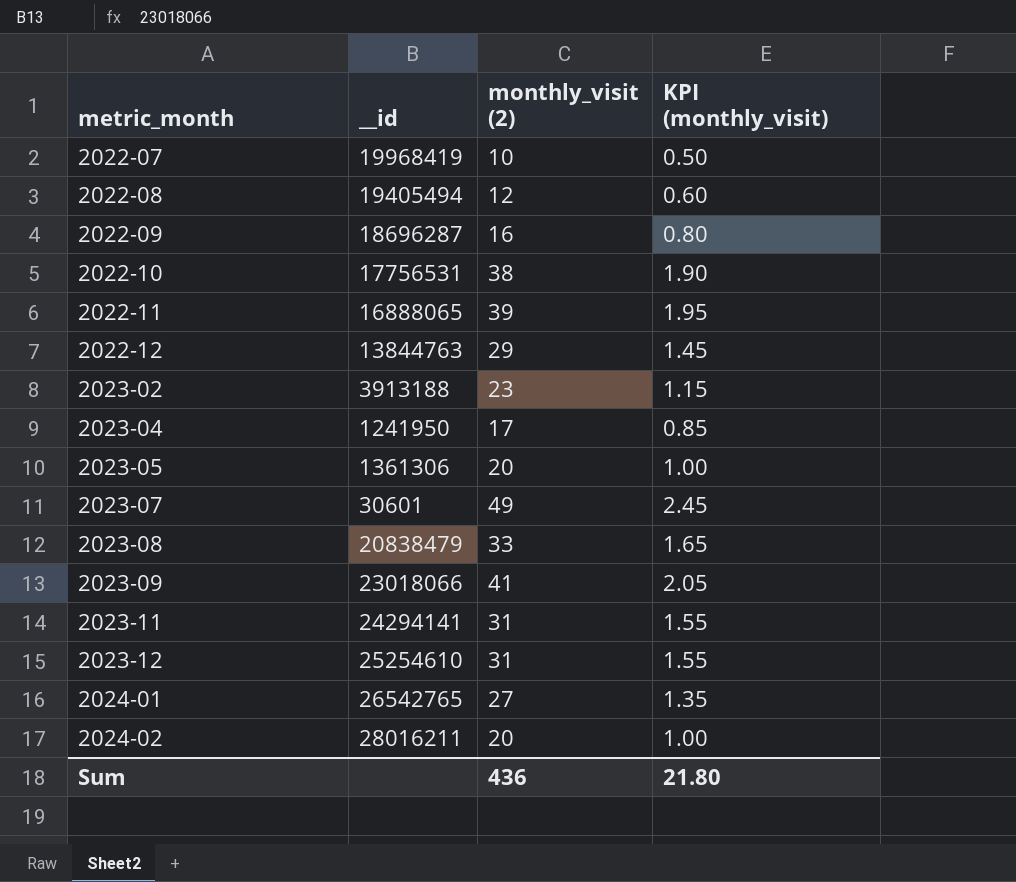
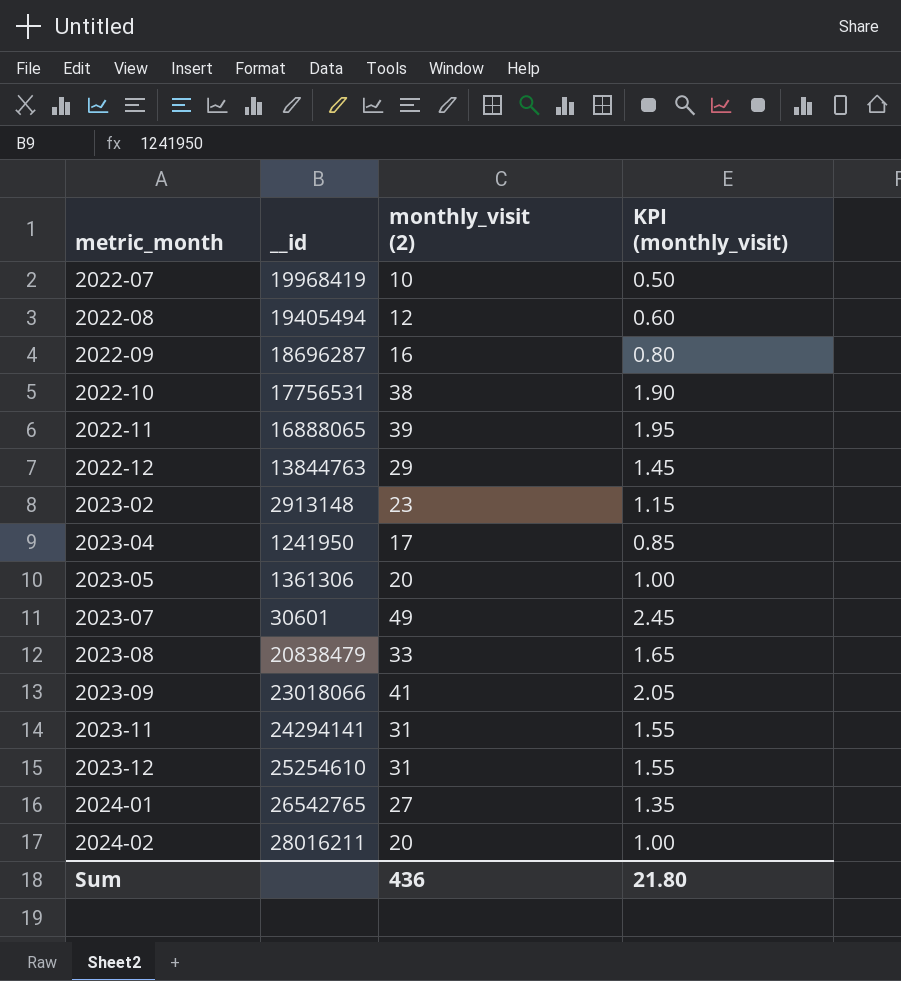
2023-02 | __id: 3913188 -> 2913148

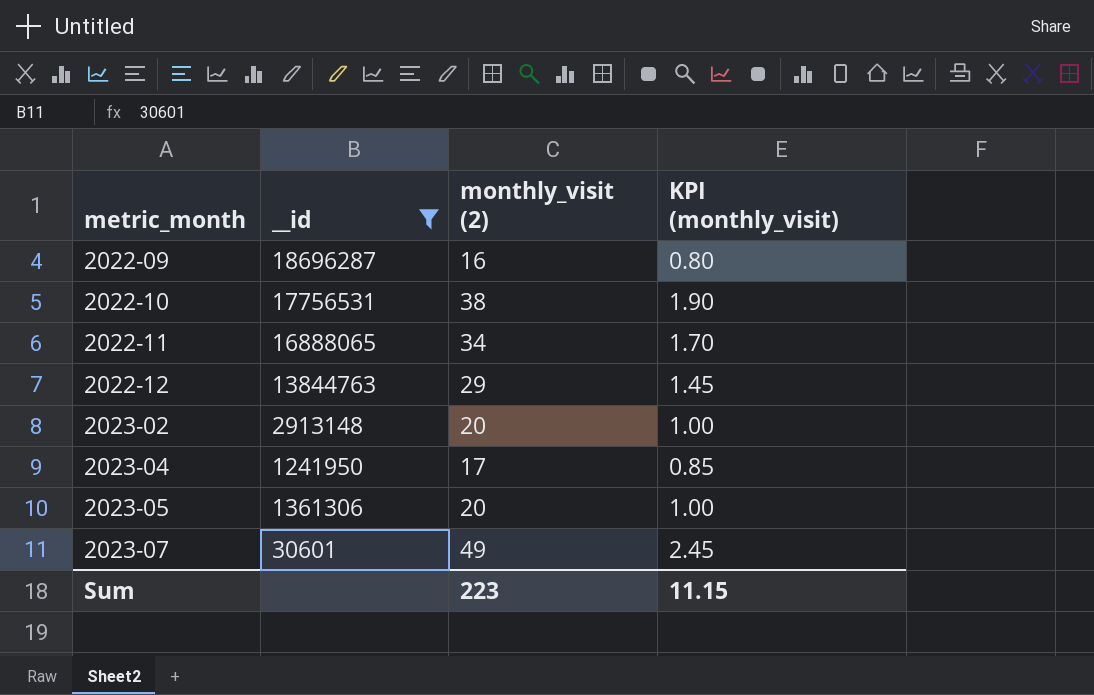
filter: none -> __id <= 18696287
2022-11 | monthly_visit (2): 39 -> 34
2022-11 | KPI (monthly_visit): 1.95 -> 1.70
2023-02 | monthly_visit (2): 23 -> 20
2023-02 | KPI (monthly_visit): 1.15 -> 1.00
Sum | monthly_visit (2): 436 -> 223
Sum | KPI (monthly_visit): 21.80 -> 11.15

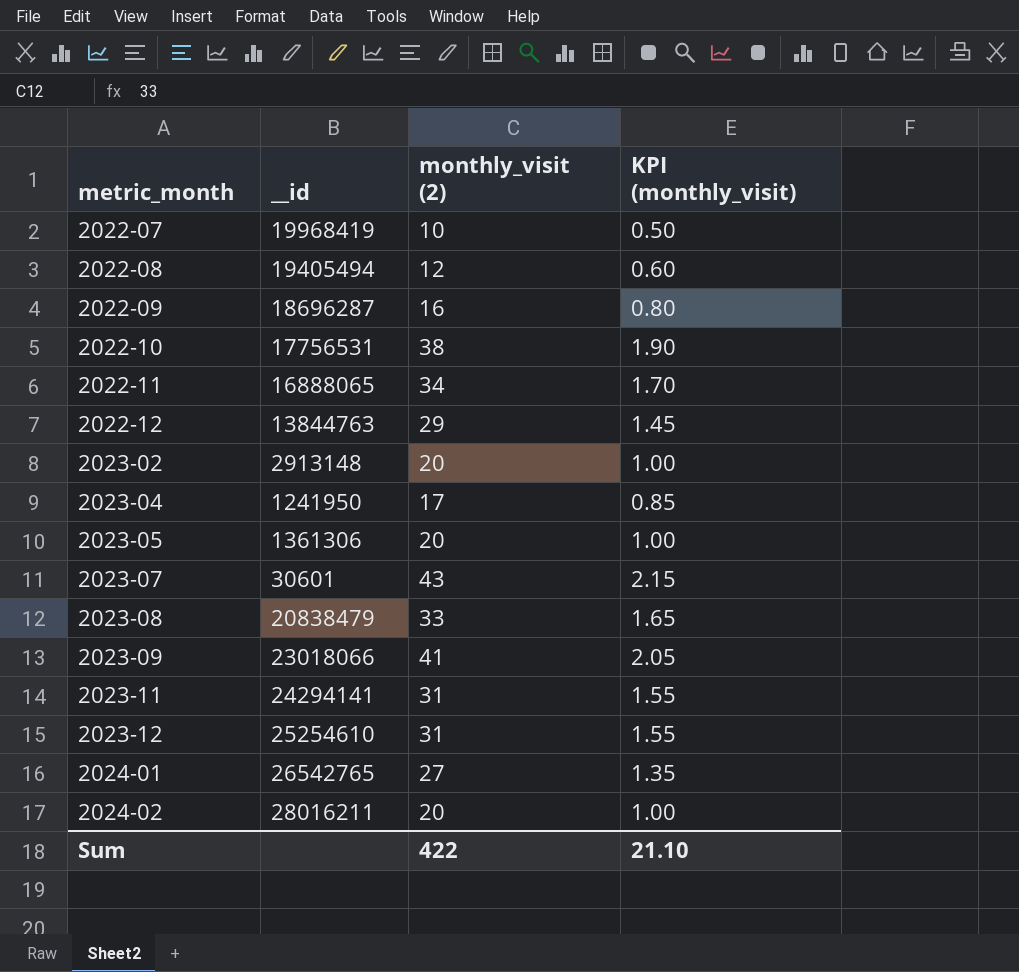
filter: __id <= 18696287 -> none
2023-07 | monthly_visit (2): 49 -> 43
2023-07 | KPI (monthly_visit): 2.45 -> 2.15
Sum | monthly_visit (2): 223 -> 422
Sum | KPI (monthly_visit): 11.15 -> 21.10

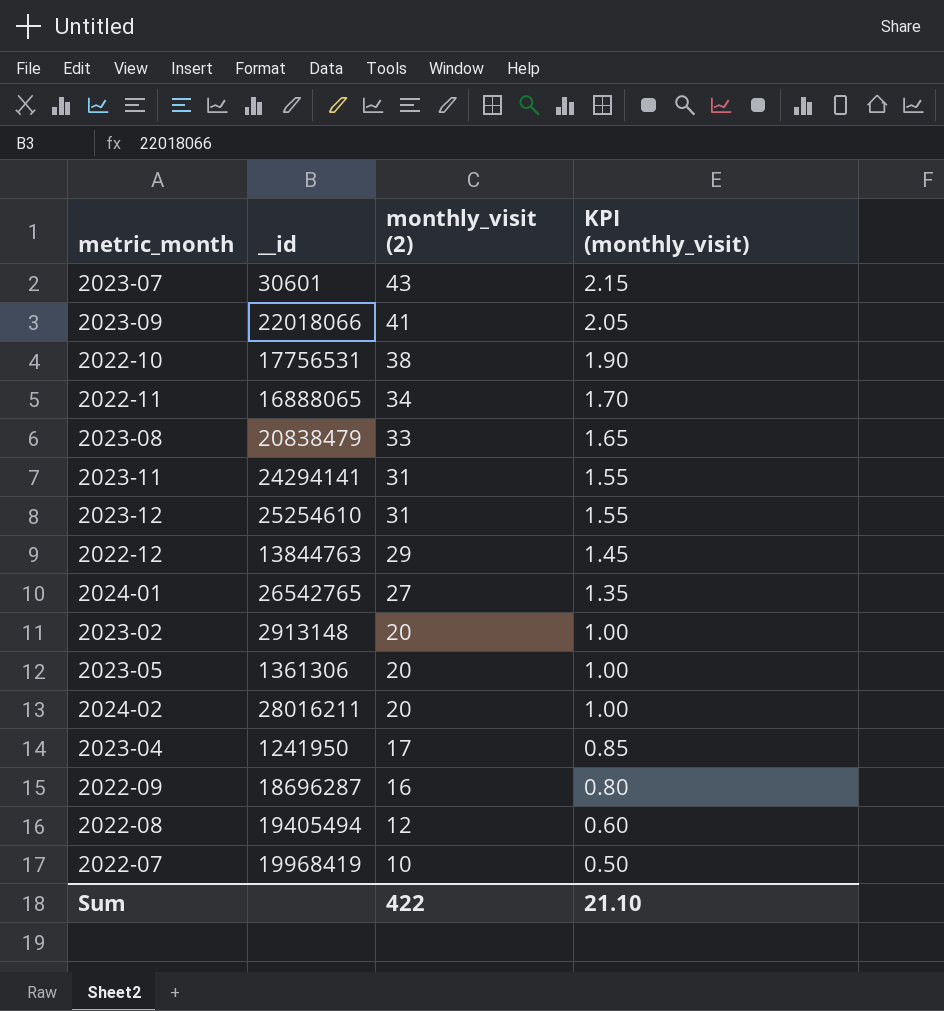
row order: metric_month ascending -> monthly_visit (2) descending
2023-09 | __id: 23018066 -> 22018066

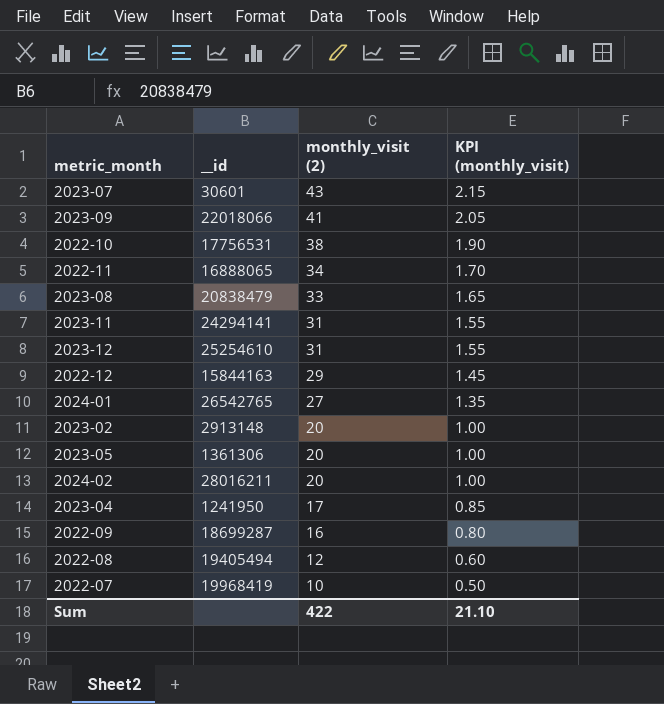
2022-12 | __id: 13844763 -> 15844163
2022-09 | __id: 18696287 -> 18699287

